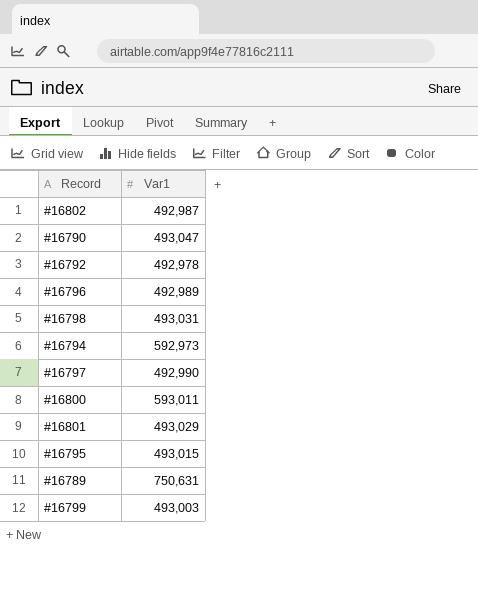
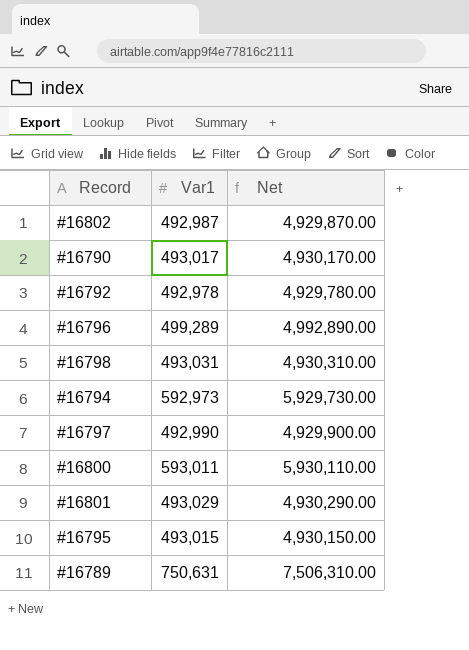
column Net | formula: none -> [Var1] * 10
row #16799: 493,003 -> none
#16790 | Var1: 493,047 -> 493,017
#16796 | Var1: 492,989 -> 499,289

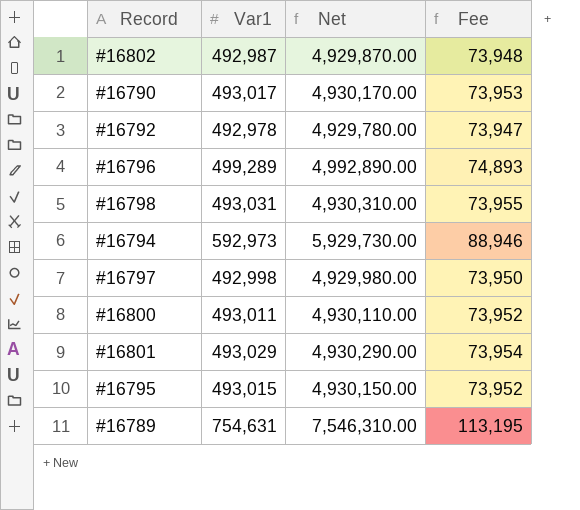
column Fee | formula: none -> [Var1] * 0.15
#16797 | Var1: 492,990 -> 492,998
#16797 | Net: 4,929,900.00 -> 4,929,980.00
#16800 | Var1: 593,011 -> 493,011
#16800 | Net: 5,930,110.00 -> 4,930,110.00
#16789 | Var1: 750,631 -> 754,631
#16789 | Net: 7,506,310.00 -> 7,546,310.00

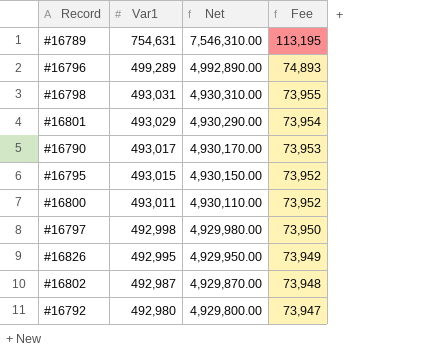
row order: none -> Var1 descending
row #16794: 592,973 | 5,929,730.00 | 88,946 -> none
row #16826: none -> 492,995 | 4,929,950.00 | 73,949
#16792 | Var1: 492,978 -> 492,980
#16792 | Net: 4,929,780.00 -> 4,929,800.00

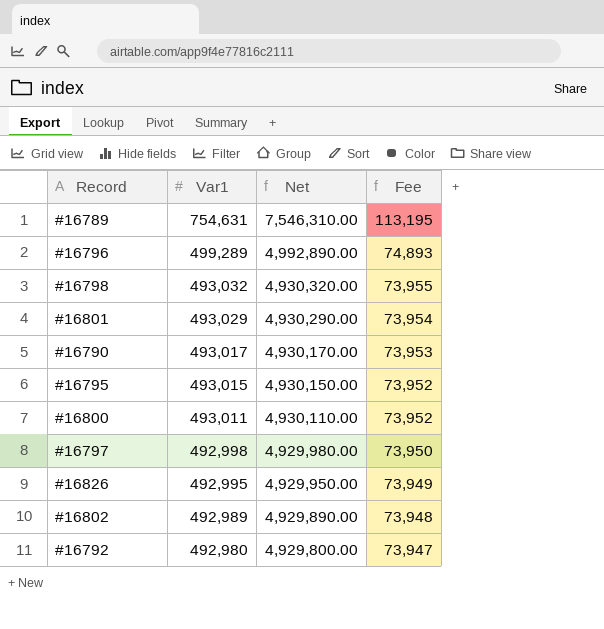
#16798 | Var1: 493,031 -> 493,032
#16798 | Net: 4,930,310.00 -> 4,930,320.00
#16802 | Var1: 492,987 -> 492,989
#16802 | Net: 4,929,870.00 -> 4,929,890.00

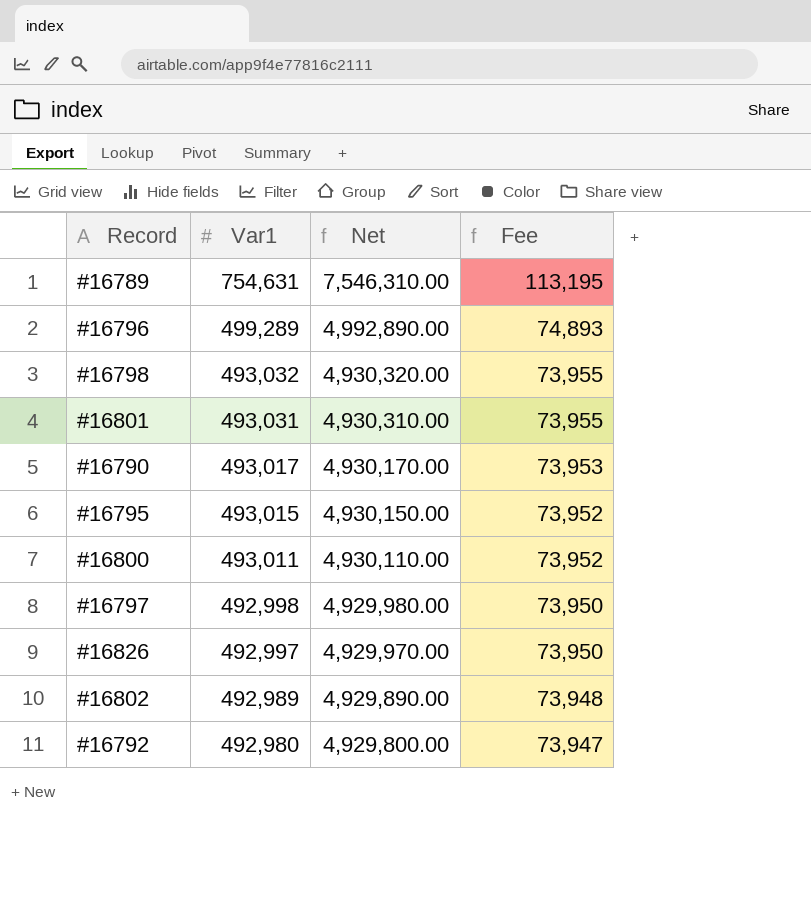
#16801 | Var1: 493,029 -> 493,031
#16801 | Net: 4,930,290.00 -> 4,930,310.00
#16801 | Fee: 73,954 -> 73,955
#16826 | Var1: 492,995 -> 492,997
#16826 | Net: 4,929,950.00 -> 4,929,970.00
#16826 | Fee: 73,949 -> 73,950

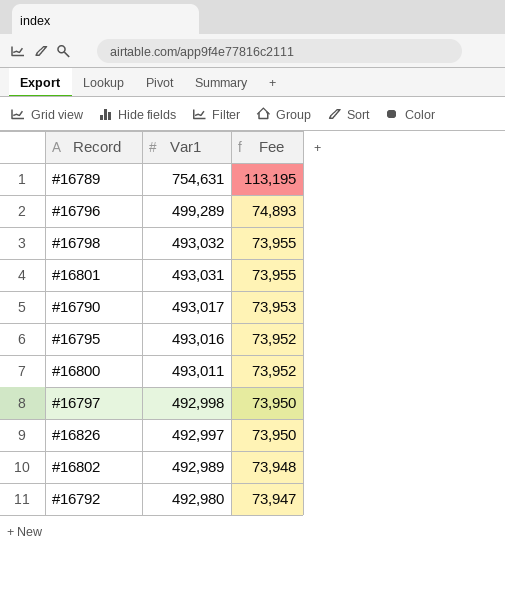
column Net | formula: [Var1] * 10 -> none
#16795 | Var1: 493,015 -> 493,016

